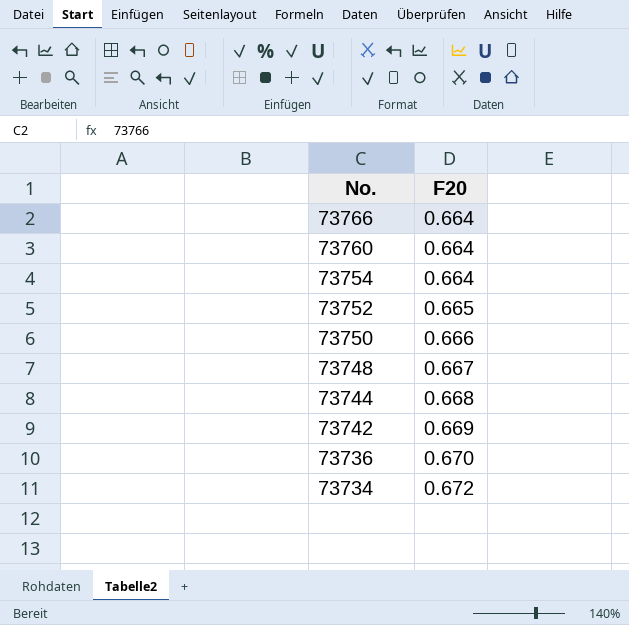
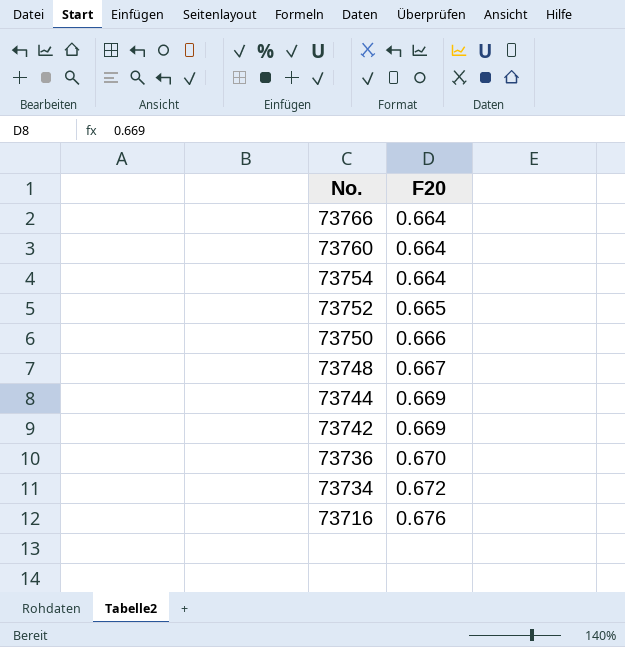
73744 | F20: 0.668 -> 0.669
row 73716: none -> 0.676

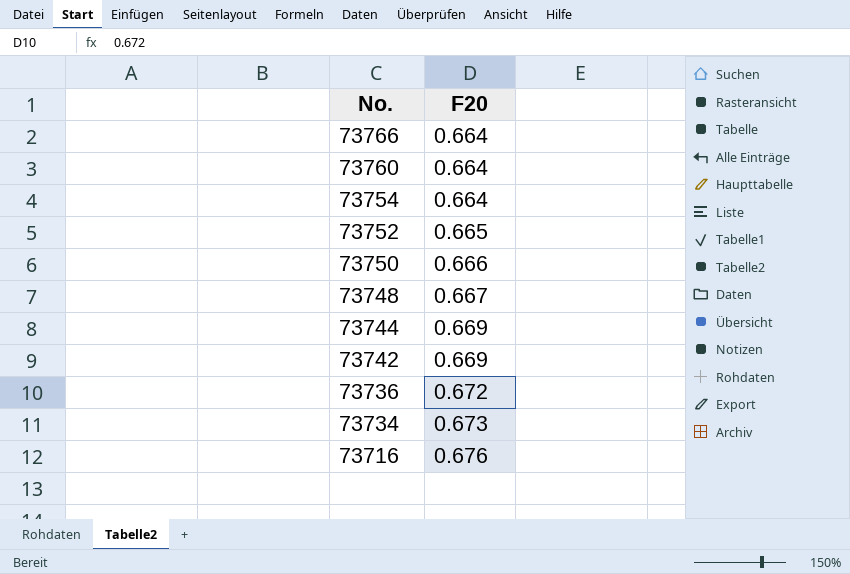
73736 | F20: 0.670 -> 0.672
73734 | F20: 0.672 -> 0.673

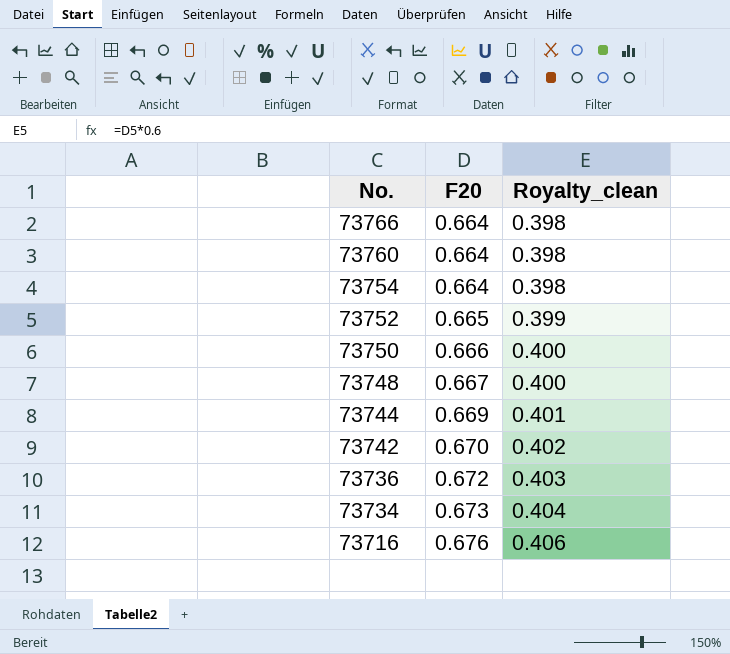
column Royalty_clean | formula: none -> [F20] * 0.6
73742 | F20: 0.669 -> 0.670

